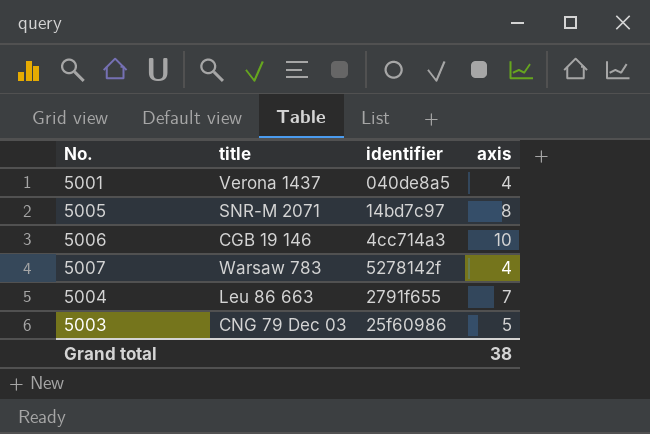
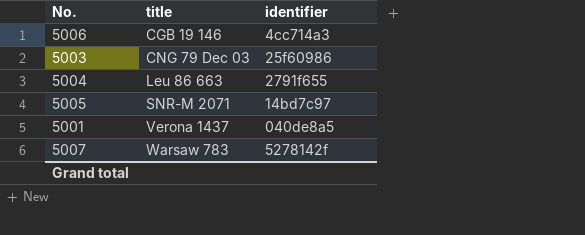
row order: none -> title ascending
column axis | position: 4 -> none

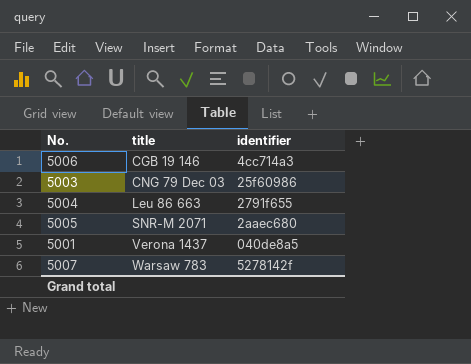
5005 | identifier: 14bd7c97 -> 2aaec680

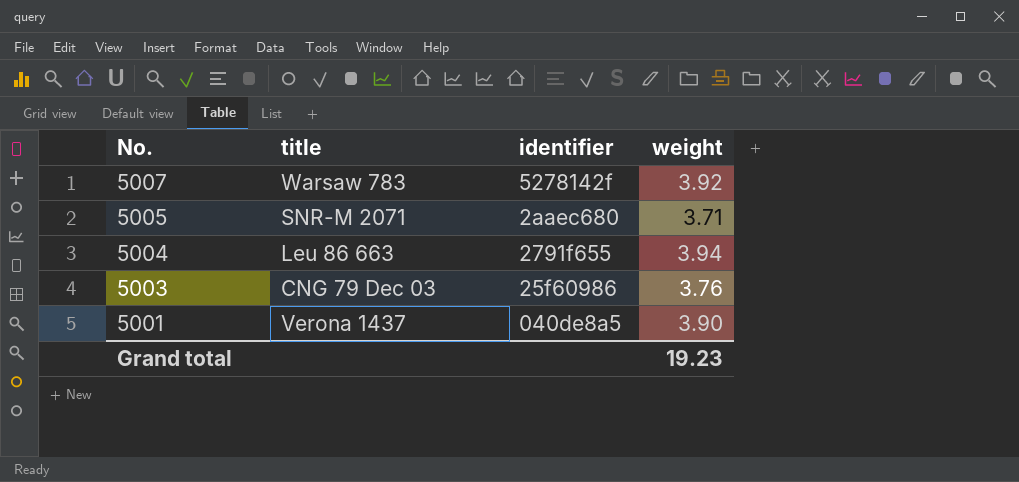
row order: title ascending -> No. descending
column weight | position: none -> 4
row 5006: CGB 19 146 | 4cc714a3 -> none

